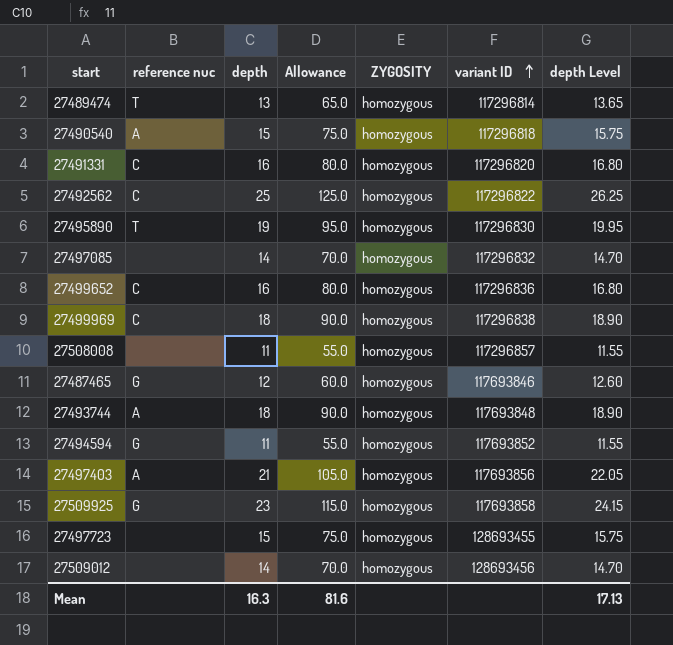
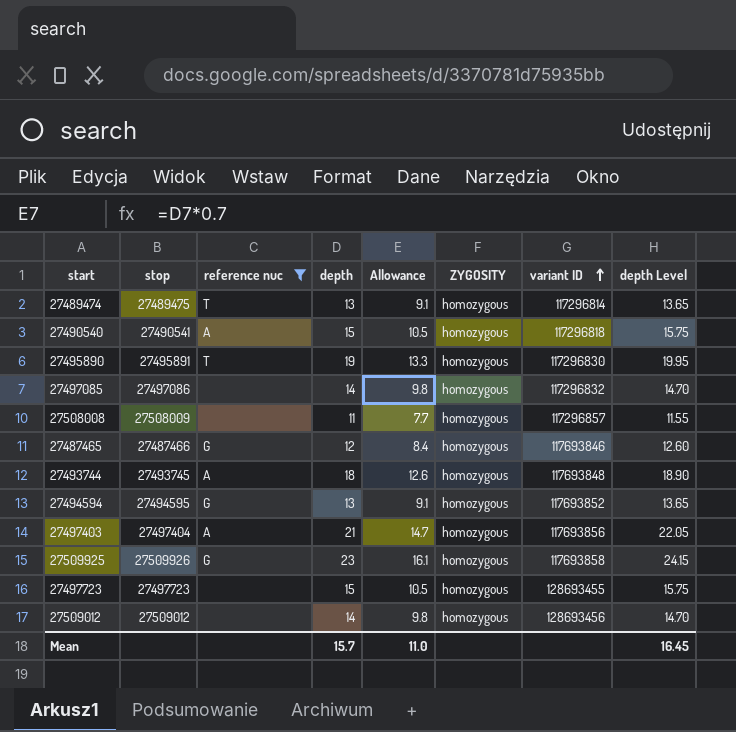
filter: none -> reference nuc != C
column stop | position: none -> 2
column Allowance | formula: [depth] * 5 -> [depth] * 0.7
27494594 | depth: 11 -> 13
27494594 | depth Level: 11.55 -> 13.65
Mean | depth: 16.3 -> 15.7
Mean | Allowance: 81.6 -> 11.0
Mean | depth Level: 17.13 -> 16.45

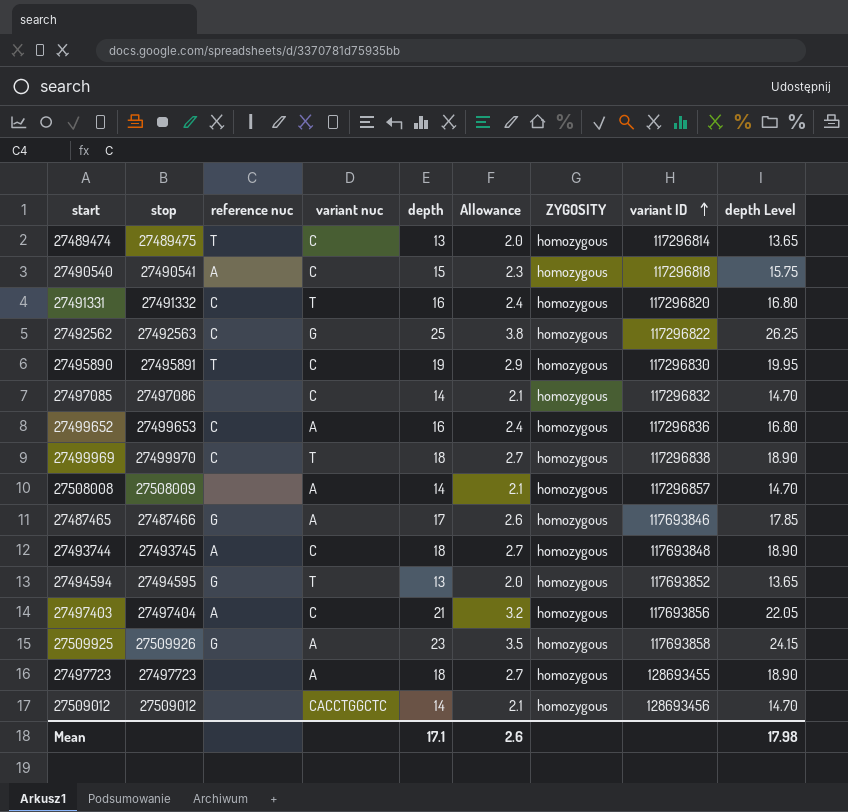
filter: reference nuc != C -> none
column variant nuc | position: none -> 4
column Allowance | formula: [depth] * 0.7 -> [depth] * 0.15
27508008 | depth: 11 -> 14
27508008 | depth Level: 11.55 -> 14.70
27487465 | depth: 12 -> 17
27487465 | depth Level: 12.60 -> 17.85
27497723 | depth: 15 -> 18
27497723 | depth Level: 15.75 -> 18.90
Mean | depth: 15.7 -> 17.1
Mean | Allowance: 11.0 -> 2.6
Mean | depth Level: 16.45 -> 17.98

